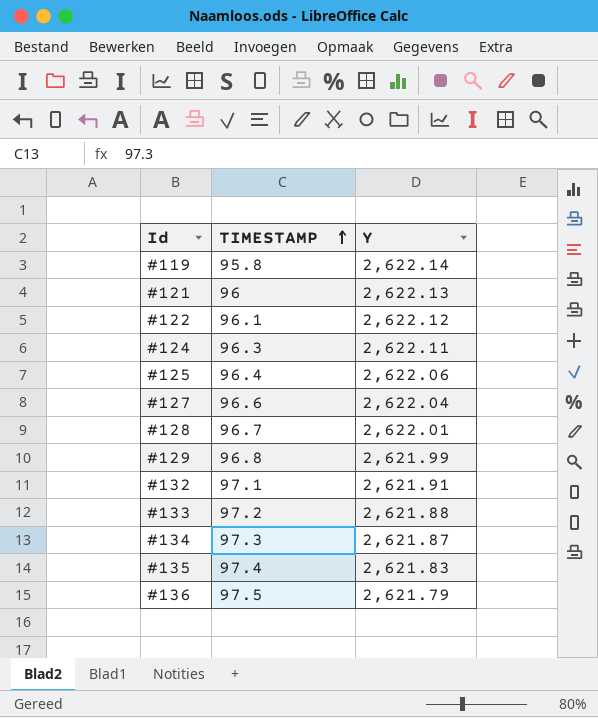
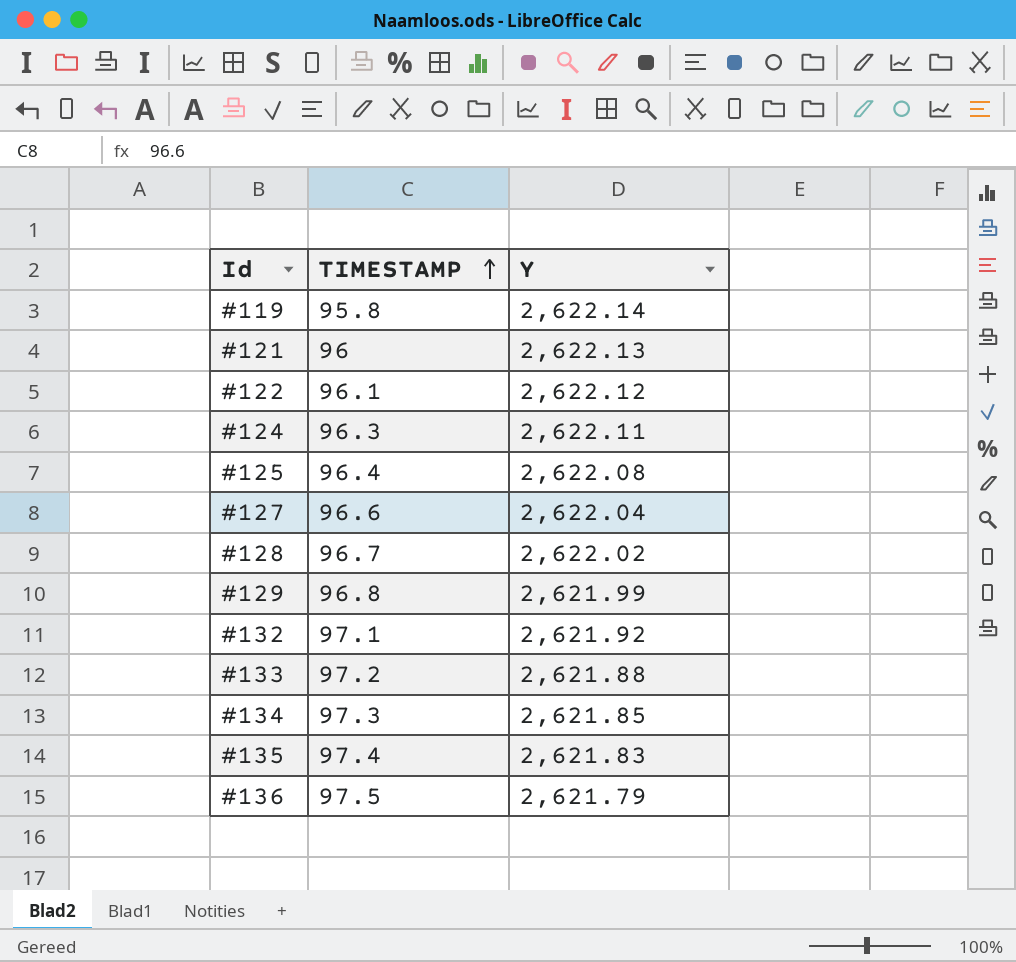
#125 | Y: 2,622.06 -> 2,622.08
#128 | Y: 2,622.01 -> 2,622.02
#132 | Y: 2,621.91 -> 2,621.92
#134 | Y: 2,621.87 -> 2,621.85

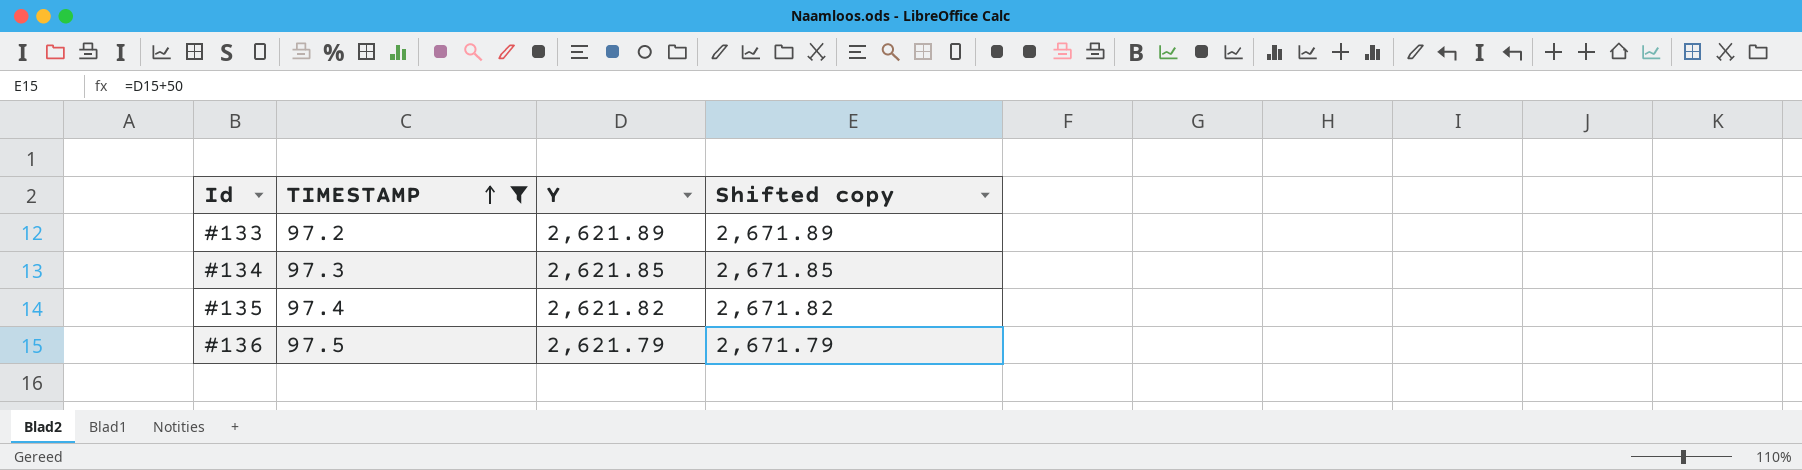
filter: none -> TIMESTAMP >= 97.2
column Shifted copy | formula: none -> [Y] + 50
#133 | Y: 2,621.88 -> 2,621.89
#135 | Y: 2,621.83 -> 2,621.82

